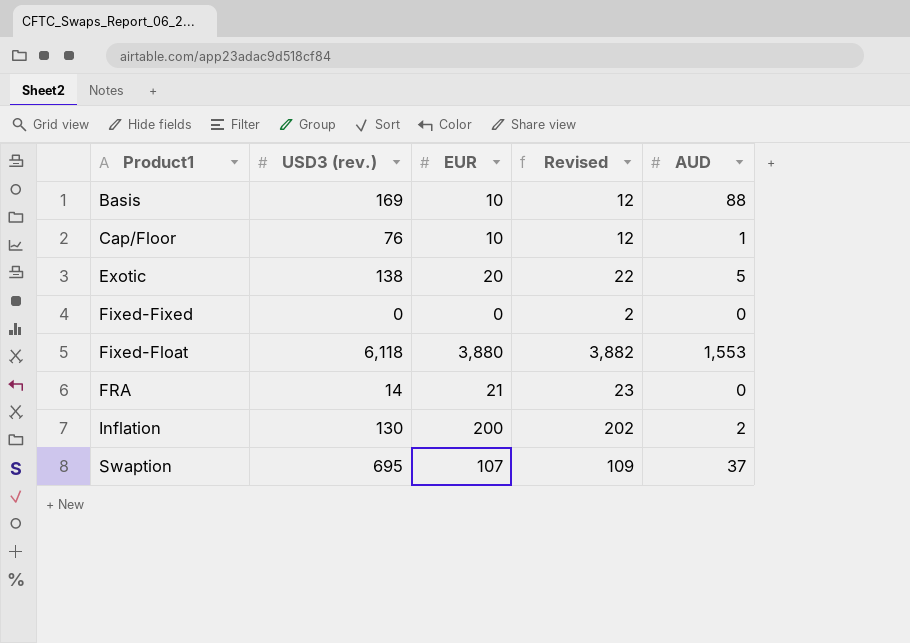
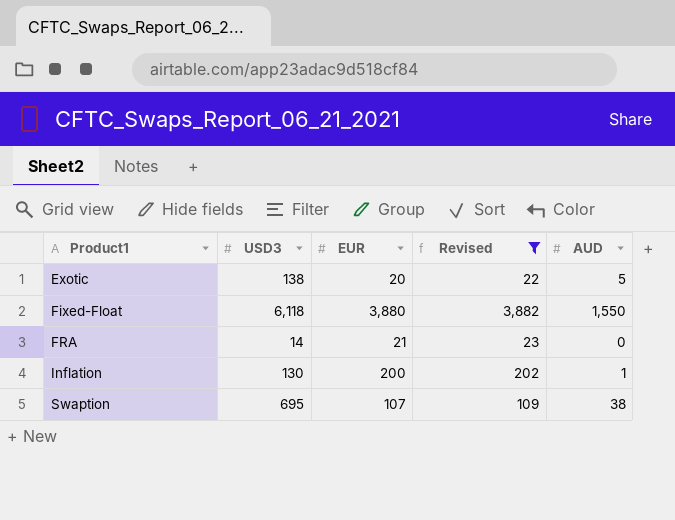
filter: none -> Revised >= 22
column name: USD3 (rev.) -> USD3
Fixed-Float | AUD: 1,553 -> 1,550
Inflation | AUD: 2 -> 1
Swaption | AUD: 37 -> 38

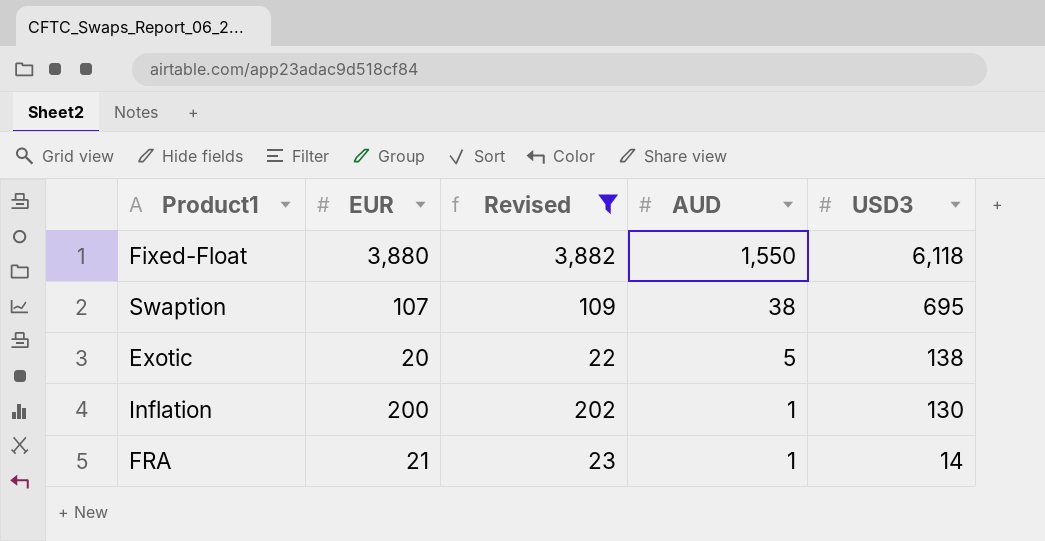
row order: Product1 ascending -> AUD descending
column USD3 | position: 2 -> 5
FRA | AUD: 0 -> 1

